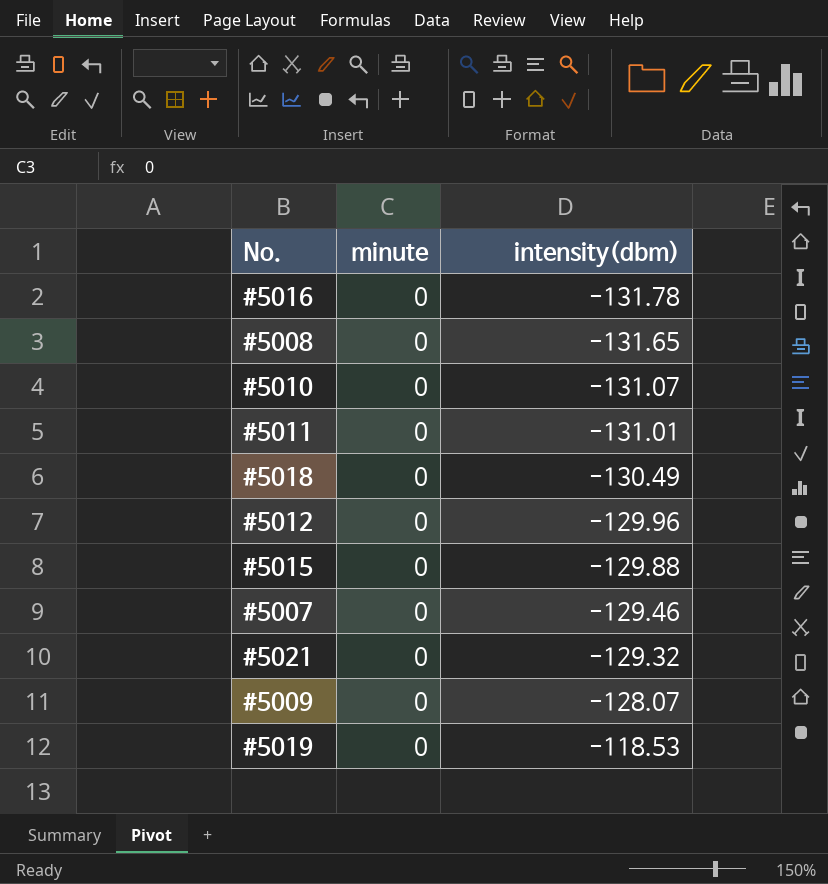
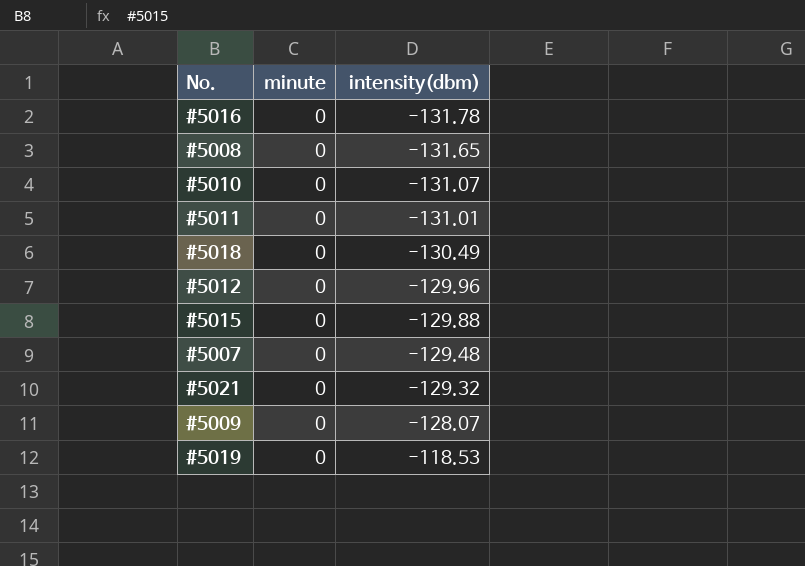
#5007 | intensity(dbm): -129.46 -> -129.48

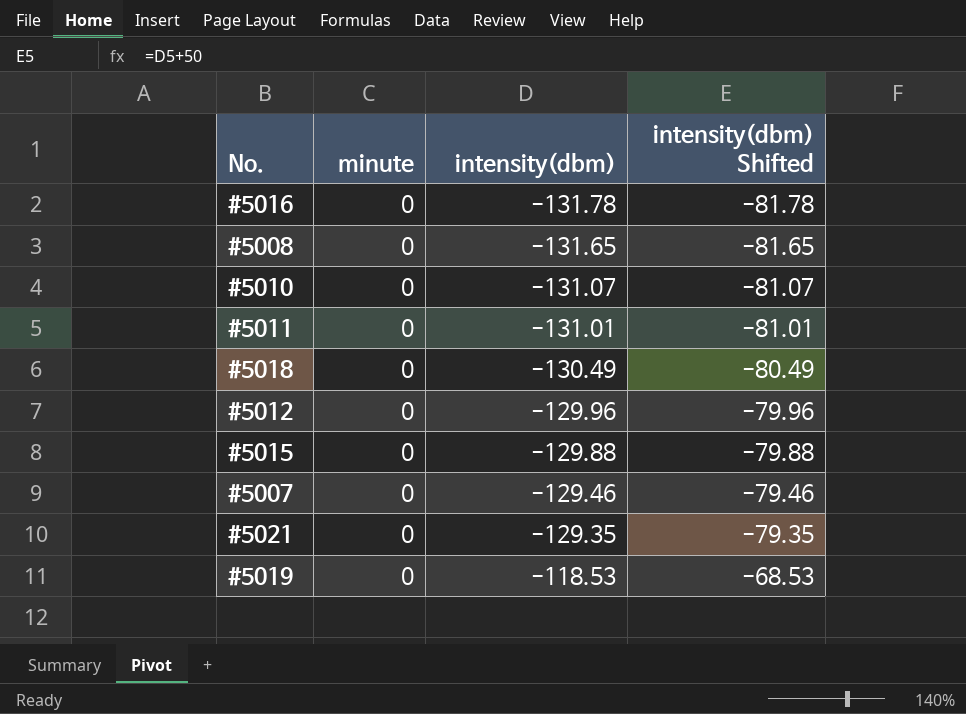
column intensity(dbm) Shifted | formula: none -> [intensity(dbm)] + 50
row #5009: 0 | -128.07 -> none
#5007 | intensity(dbm): -129.48 -> -129.46
#5021 | intensity(dbm): -129.32 -> -129.35

